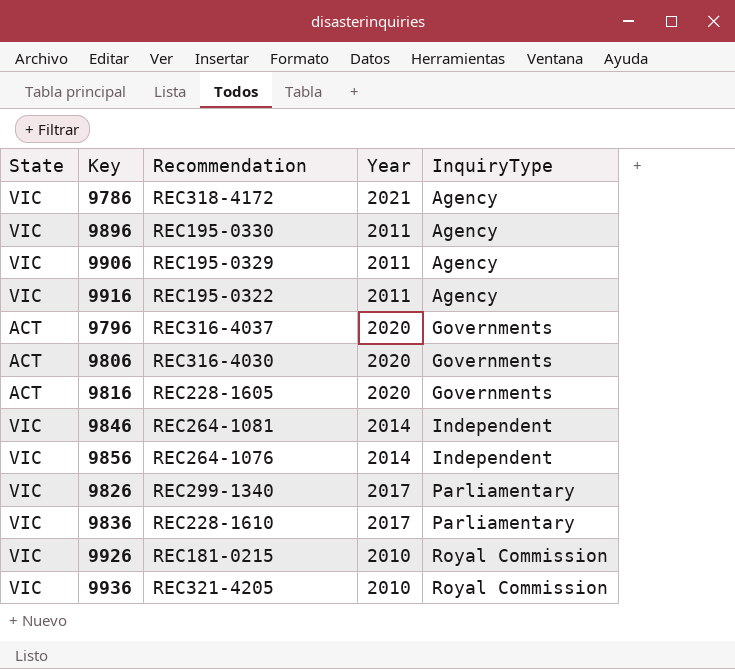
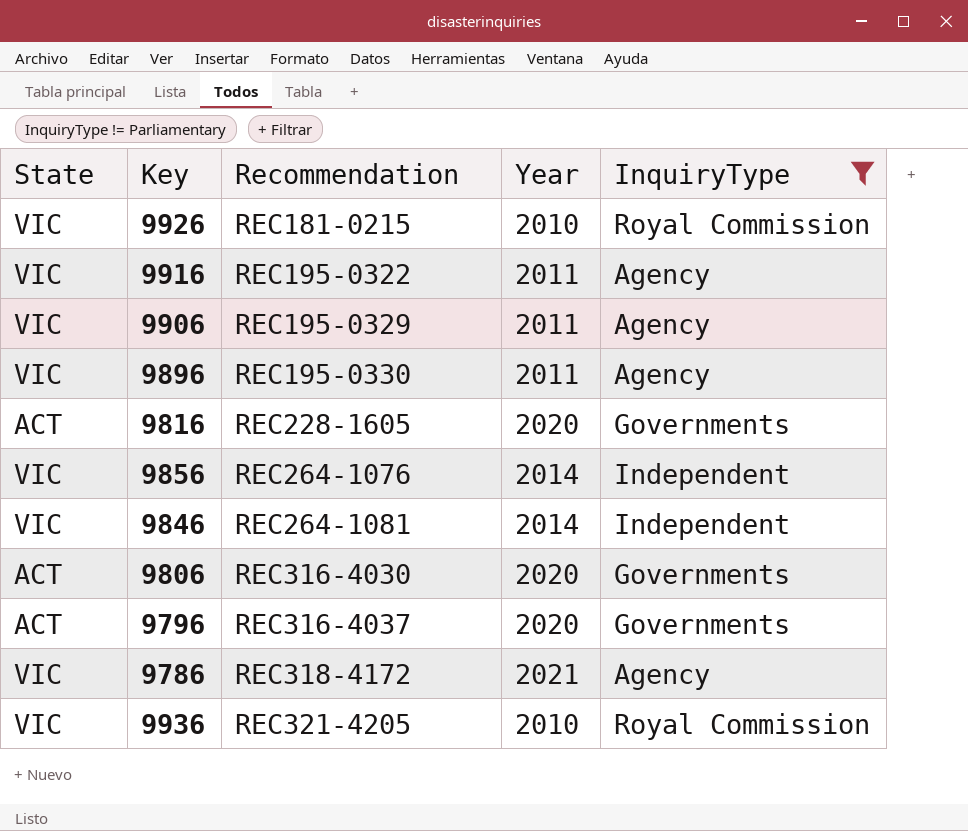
filter: none -> InquiryType != Parliamentary
row order: InquiryType ascending -> Recommendation ascending

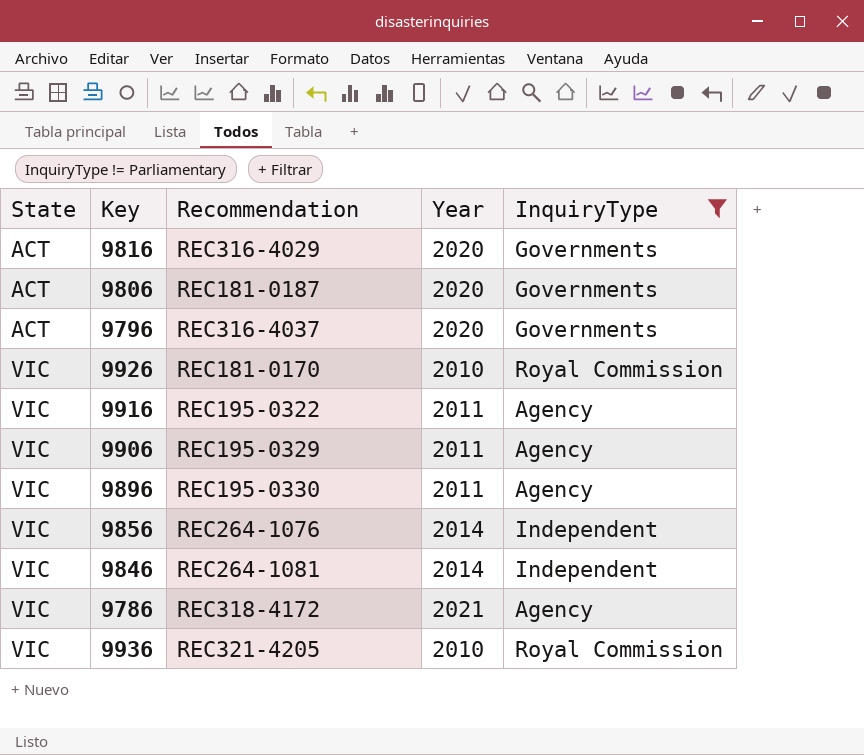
row order: Recommendation ascending -> State ascending
9816 | Recommendation: REC228-1605 -> REC316-4029
9806 | Recommendation: REC316-4030 -> REC181-0187
9926 | Recommendation: REC181-0215 -> REC181-0170

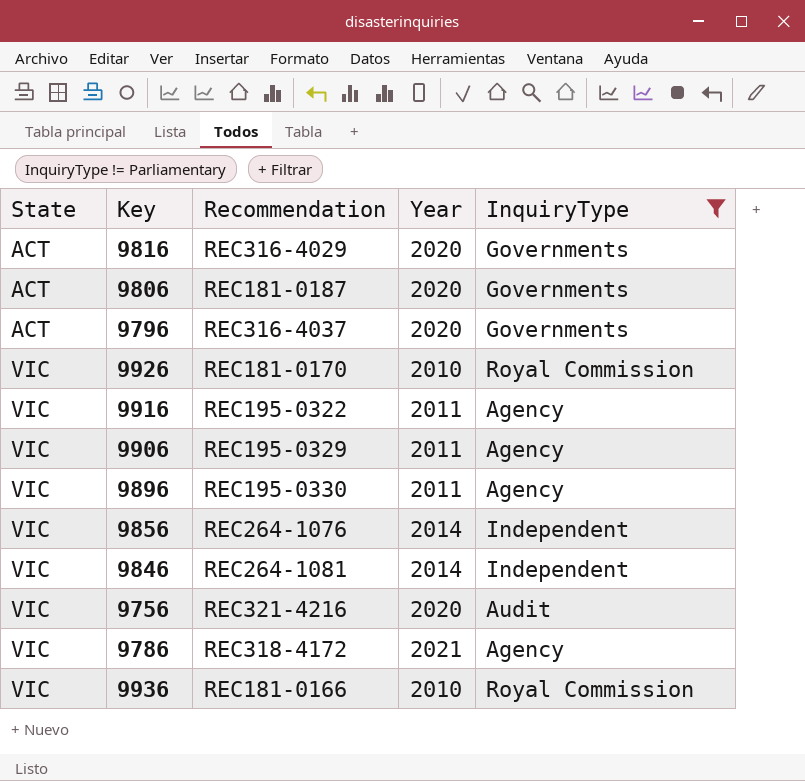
row 9756: none -> VIC | REC321-4216 | 2020 | Audit
9936 | Recommendation: REC321-4205 -> REC181-0166

